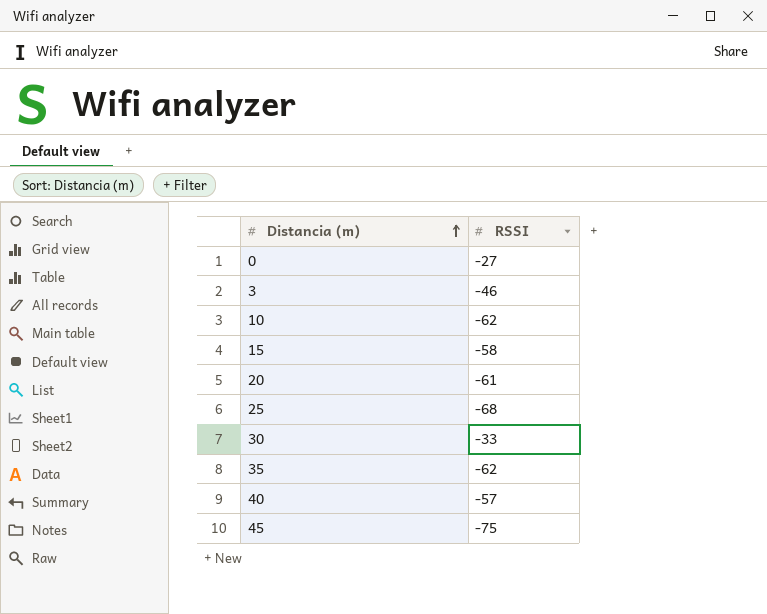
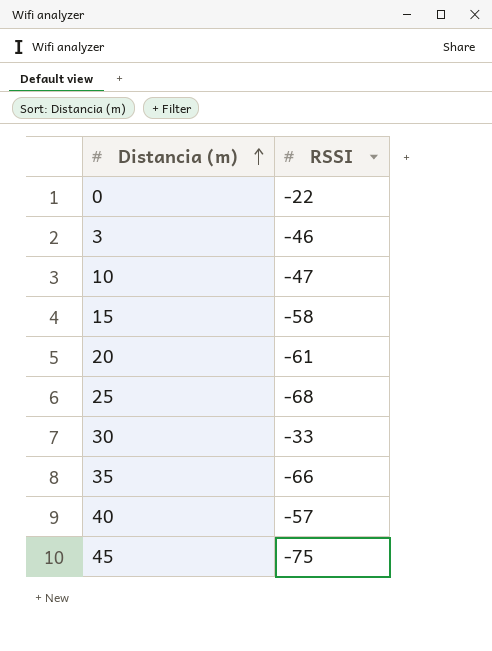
0 | RSSI: -27 -> -22
10 | RSSI: -62 -> -47
35 | RSSI: -62 -> -66

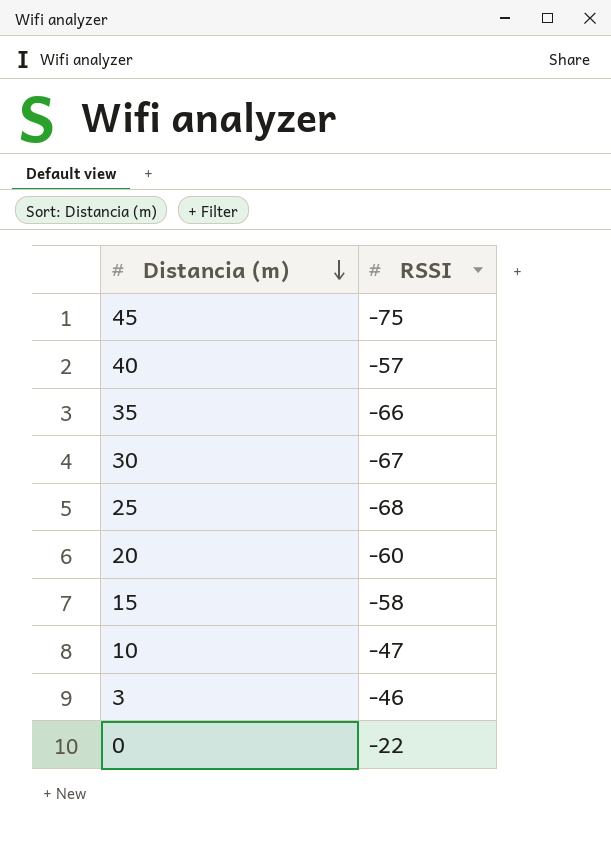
row order: Distancia (m) ascending -> Distancia (m) descending
30 | RSSI: -33 -> -67
20 | RSSI: -61 -> -60

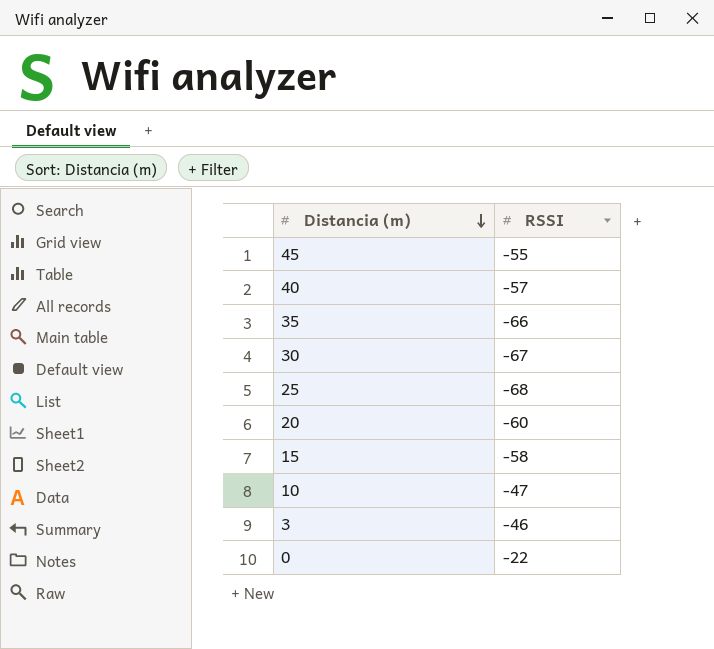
45 | RSSI: -75 -> -55

